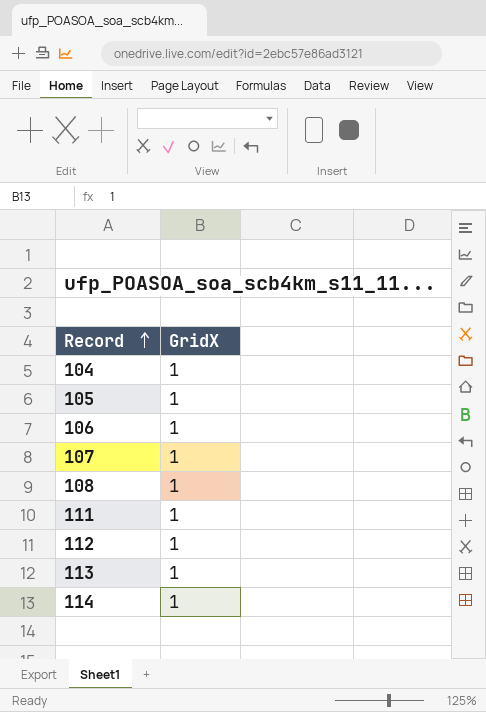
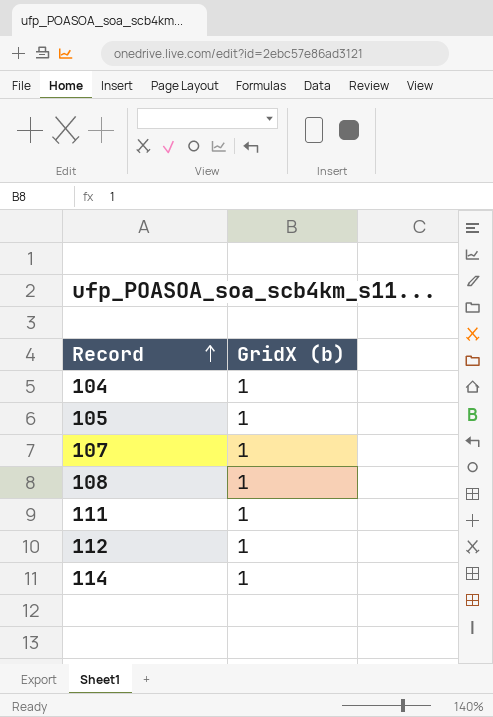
column name: GridX -> GridX (b)
row 106: 1 -> none
row 113: 1 -> none

